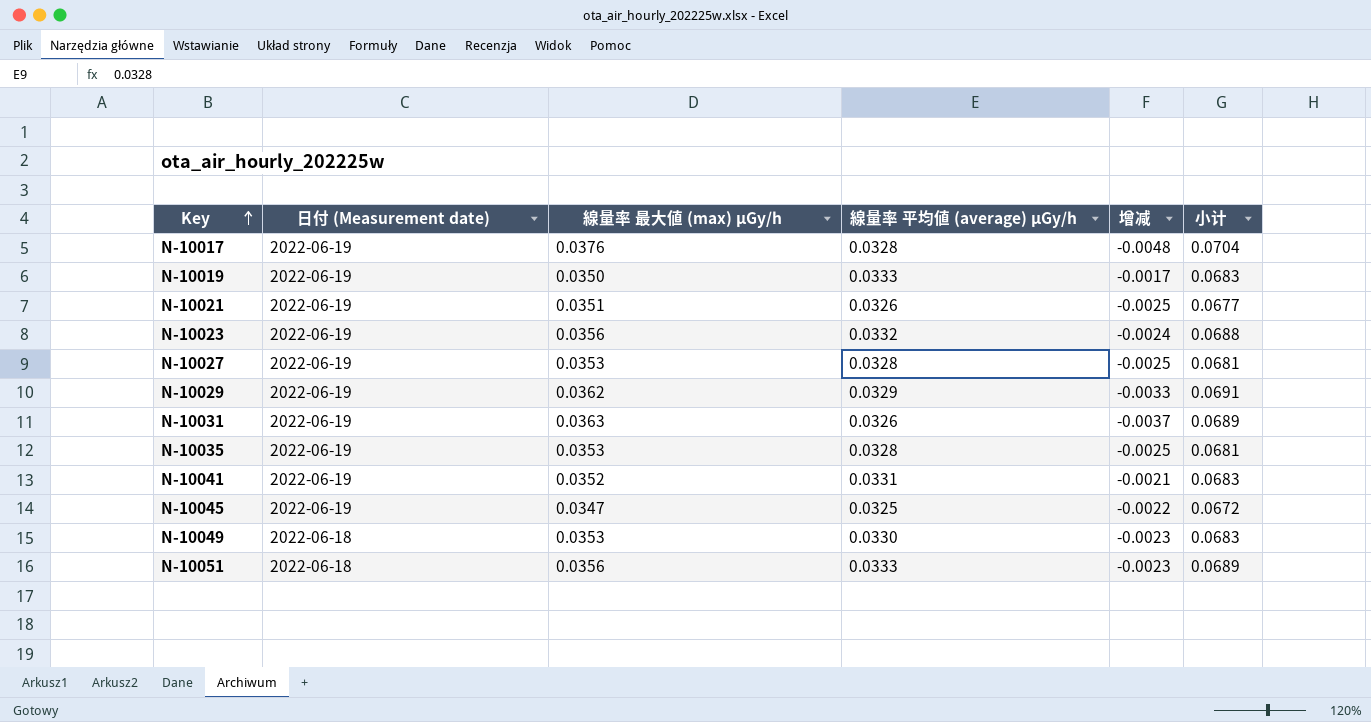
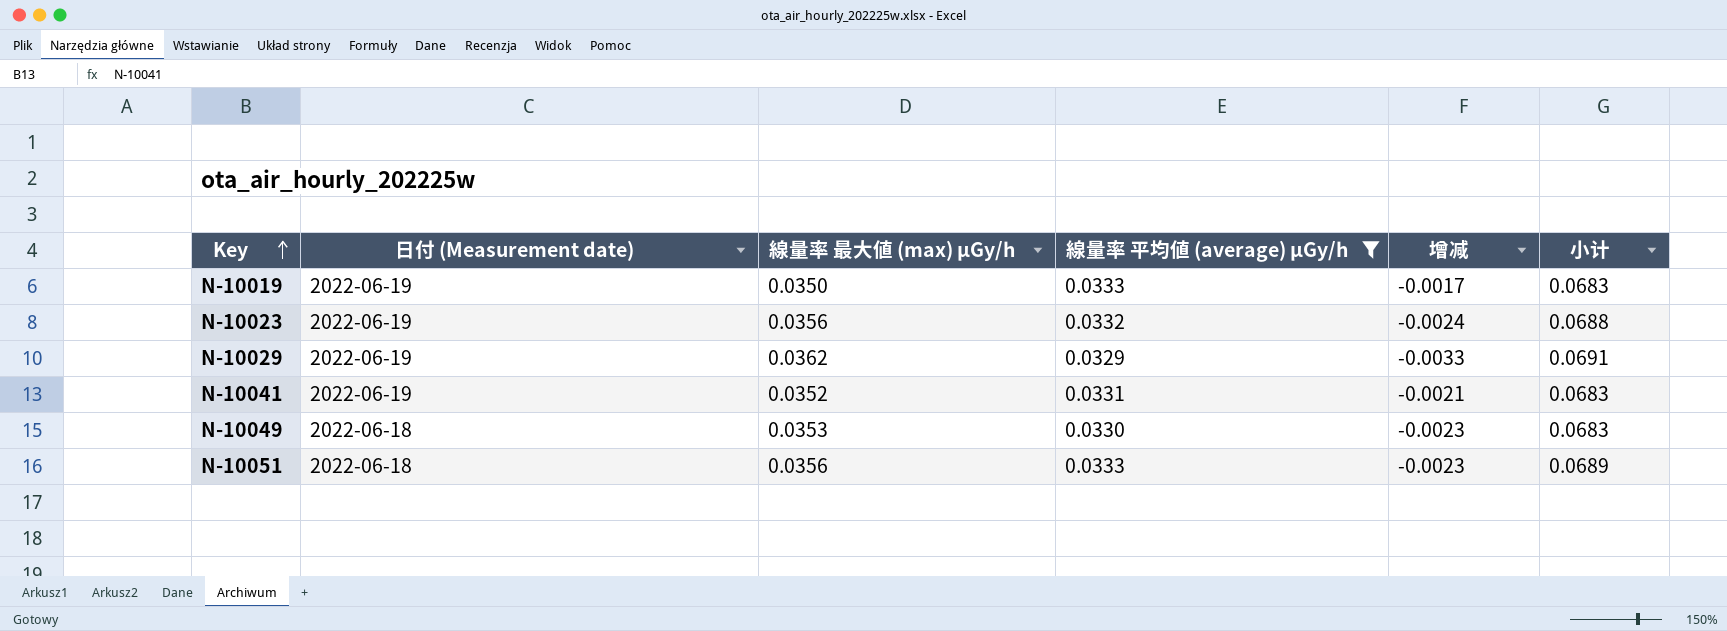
filter: none -> 線量率 平均値 (average) μGy/h >= 0.0329

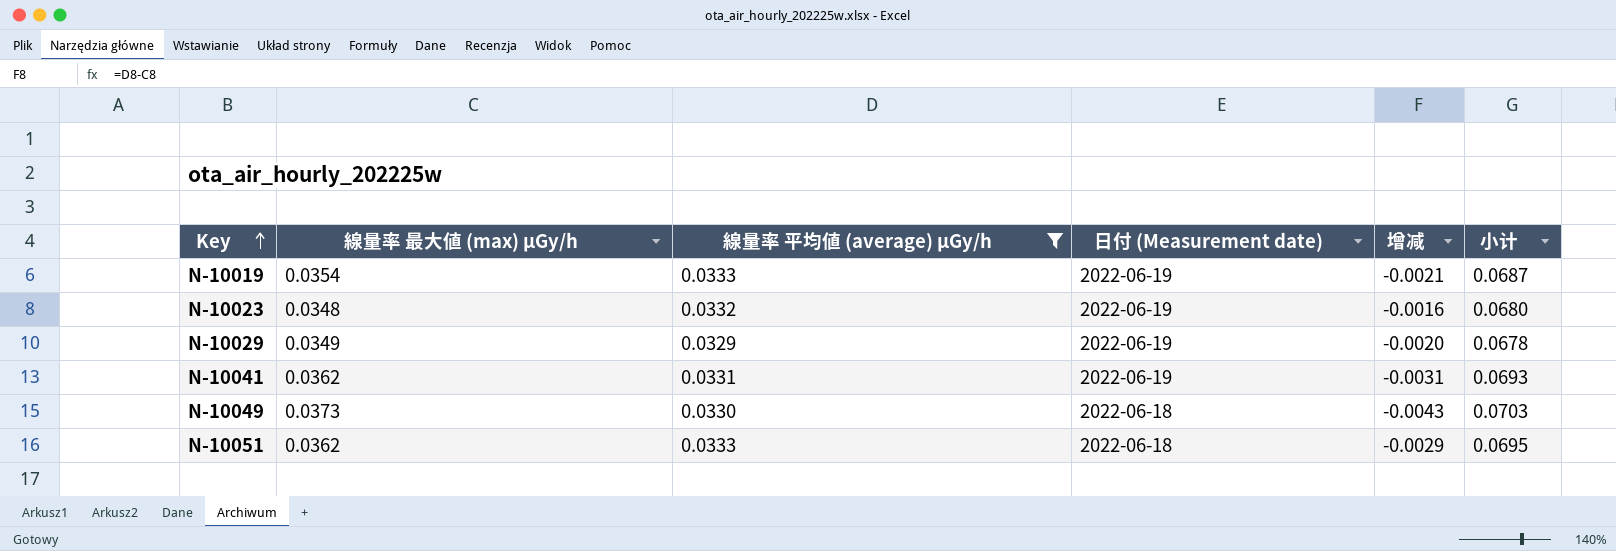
column 日付 (Measurement date) | position: 2 -> 4
N-10019 | 線量率 最大値 (max) μGy/h: 0.0350 -> 0.0354
N-10019 | 增减: -0.0017 -> -0.0021
N-10019 | 小计: 0.0683 -> 0.0687
N-10023 | 線量率 最大値 (max) μGy/h: 0.0356 -> 0.0348
N-10023 | 增减: -0.0024 -> -0.0016
N-10023 | 小计: 0.0688 -> 0.0680
N-10029 | 線量率 最大値 (max) μGy/h: 0.0362 -> 0.0349
N-10029 | 增减: -0.0033 -> -0.0020
N-10029 | 小计: 0.0691 -> 0.0678
N-10041 | 線量率 最大値 (max) μGy/h: 0.0352 -> 0.0362
N-10041 | 增减: -0.0021 -> -0.0031
N-10041 | 小计: 0.0683 -> 0.0693
N-10049 | 線量率 最大値 (max) μGy/h: 0.0353 -> 0.0373
N-10049 | 增减: -0.0023 -> -0.0043
N-10049 | 小计: 0.0683 -> 0.0703
N-10051 | 線量率 最大値 (max) μGy/h: 0.0356 -> 0.0362
N-10051 | 增减: -0.0023 -> -0.0029
N-10051 | 小计: 0.0689 -> 0.0695

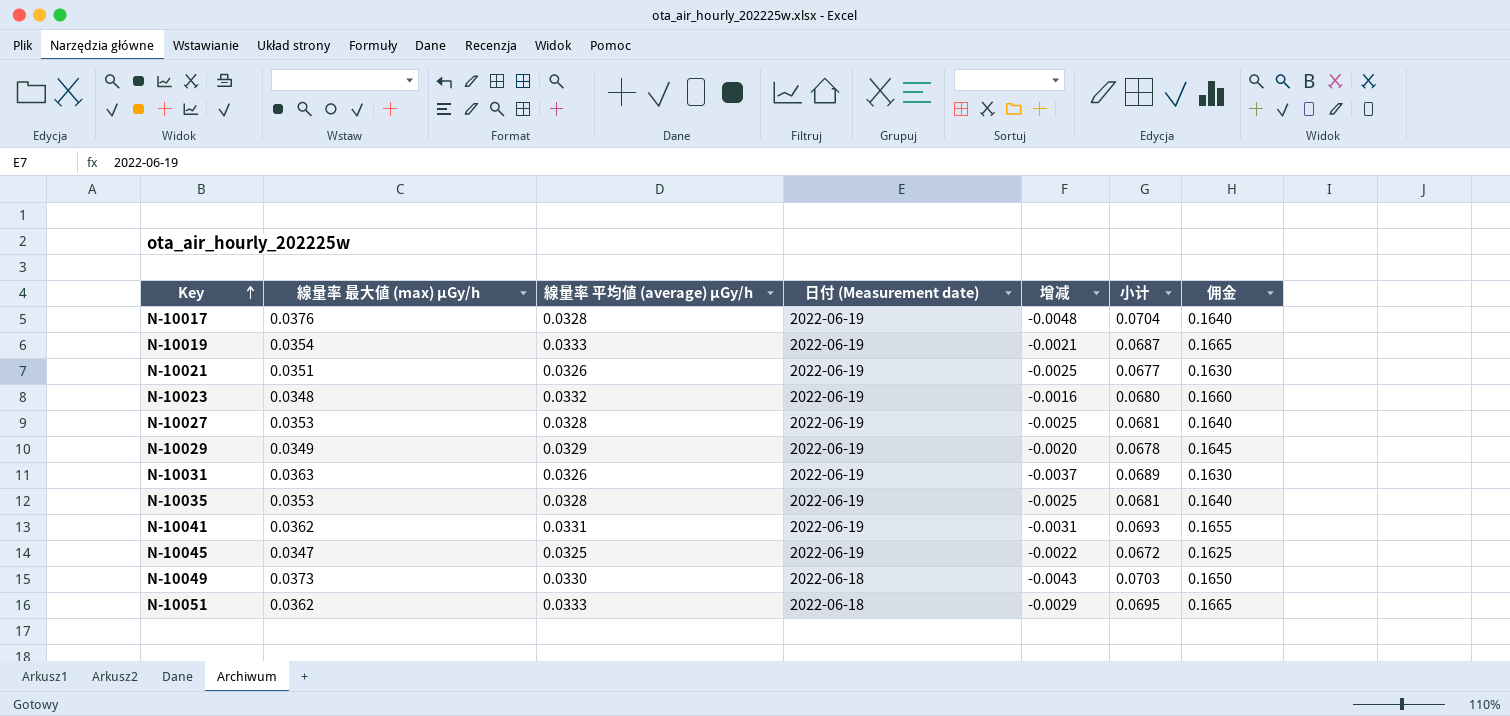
filter: 線量率 平均値 (average) μGy/h >= 0.0329 -> none
column 佣金 | formula: none -> [線量率 平均値 (average) μGy/h] * 5

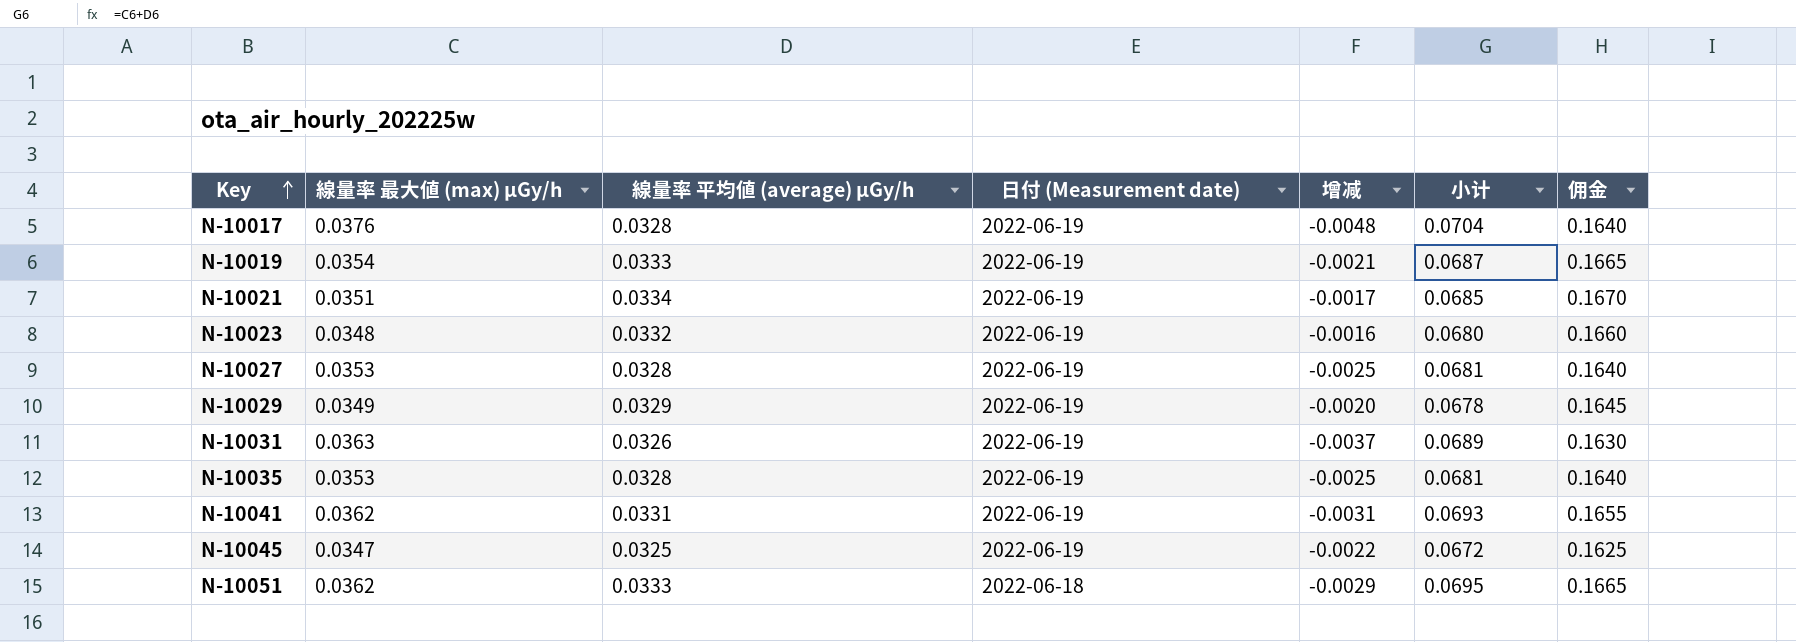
row N-10049: 0.0373 | 0.0330 | 2022-06-18 | -0.0043 | 0.0703 | 0.1650 -> none
N-10021 | 線量率 平均値 (average) μGy/h: 0.0326 -> 0.0334
N-10021 | 增减: -0.0025 -> -0.0017
N-10021 | 小计: 0.0677 -> 0.0685
N-10021 | 佣金: 0.1630 -> 0.1670

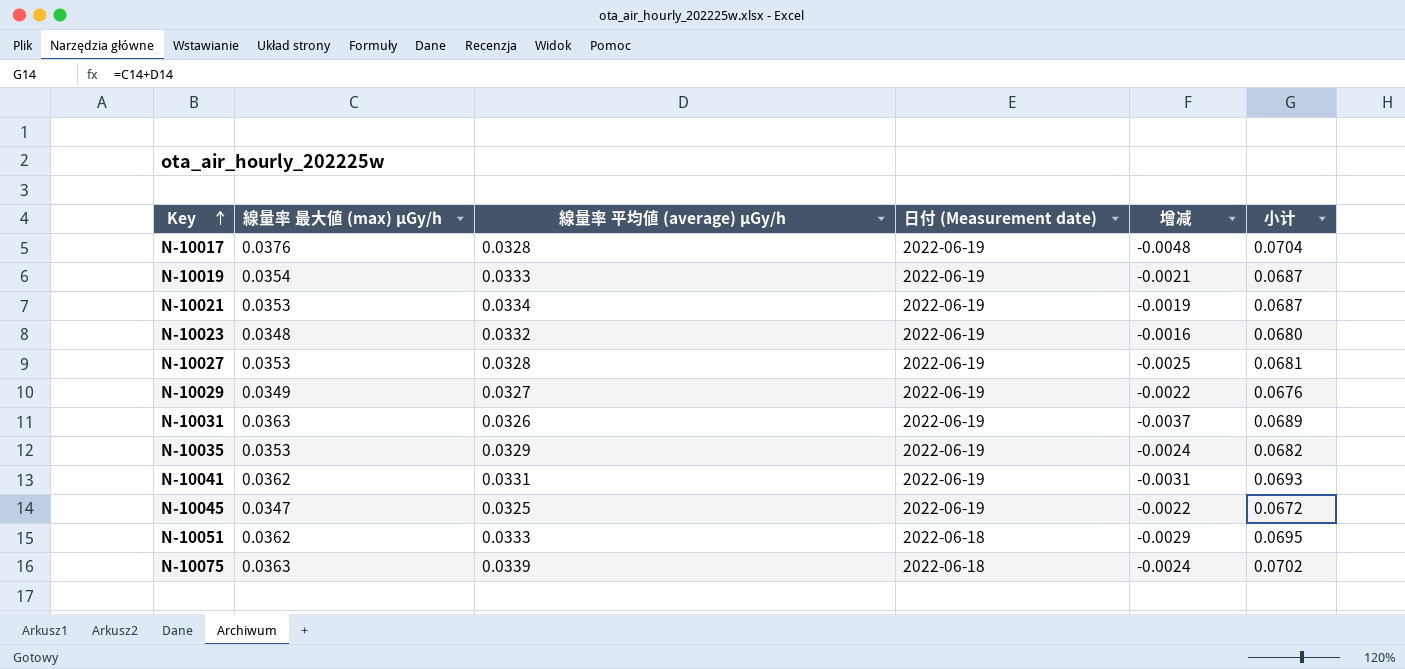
column 佣金 | formula: [線量率 平均値 (average) μGy/h] * 5 -> none
N-10021 | 線量率 最大値 (max) μGy/h: 0.0351 -> 0.0353
N-10021 | 增减: -0.0017 -> -0.0019
N-10021 | 小计: 0.0685 -> 0.0687
N-10029 | 線量率 平均値 (average) μGy/h: 0.0329 -> 0.0327
N-10029 | 增减: -0.0020 -> -0.0022
N-10029 | 小计: 0.0678 -> 0.0676
N-10035 | 線量率 平均値 (average) μGy/h: 0.0328 -> 0.0329
N-10035 | 增减: -0.0025 -> -0.0024
N-10035 | 小计: 0.0681 -> 0.0682
row N-10075: none -> 0.0363 | 0.0339 | 2022-06-18 | -0.0024 | 0.0702

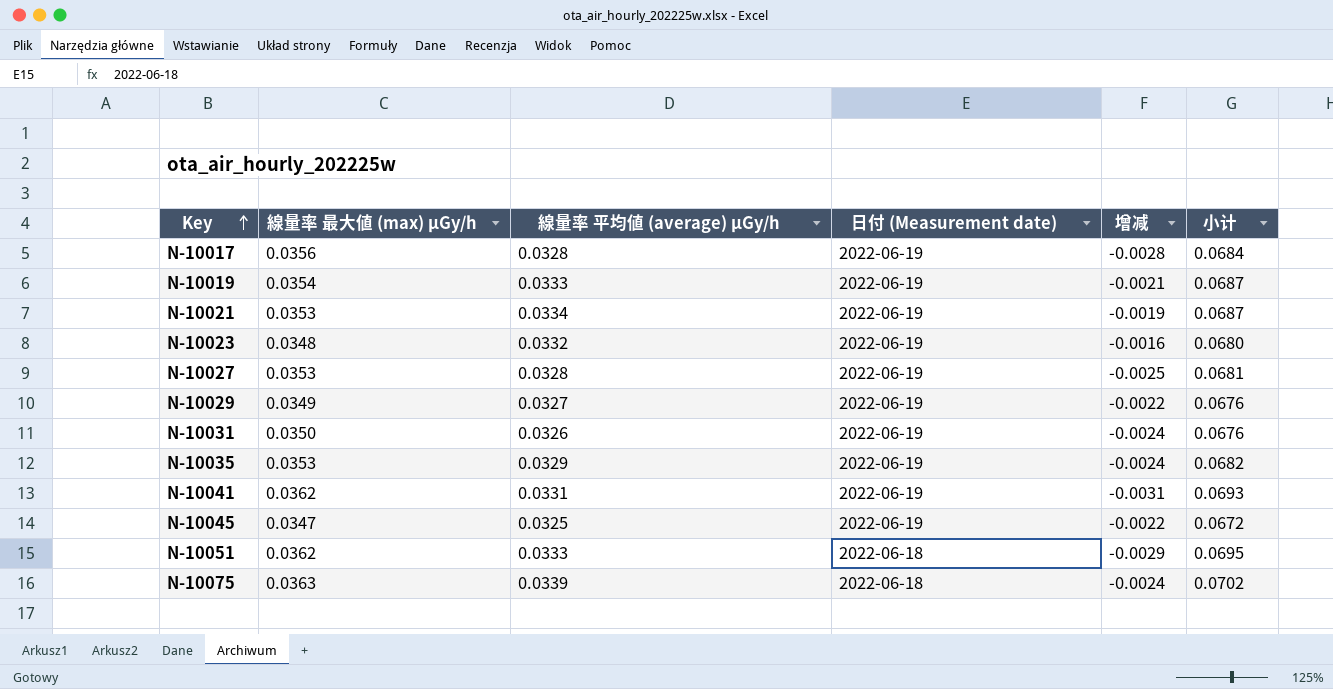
N-10017 | 線量率 最大値 (max) μGy/h: 0.0376 -> 0.0356
N-10017 | 增减: -0.0048 -> -0.0028
N-10017 | 小计: 0.0704 -> 0.0684
N-10031 | 線量率 最大値 (max) μGy/h: 0.0363 -> 0.0350
N-10031 | 增减: -0.0037 -> -0.0024
N-10031 | 小计: 0.0689 -> 0.0676

